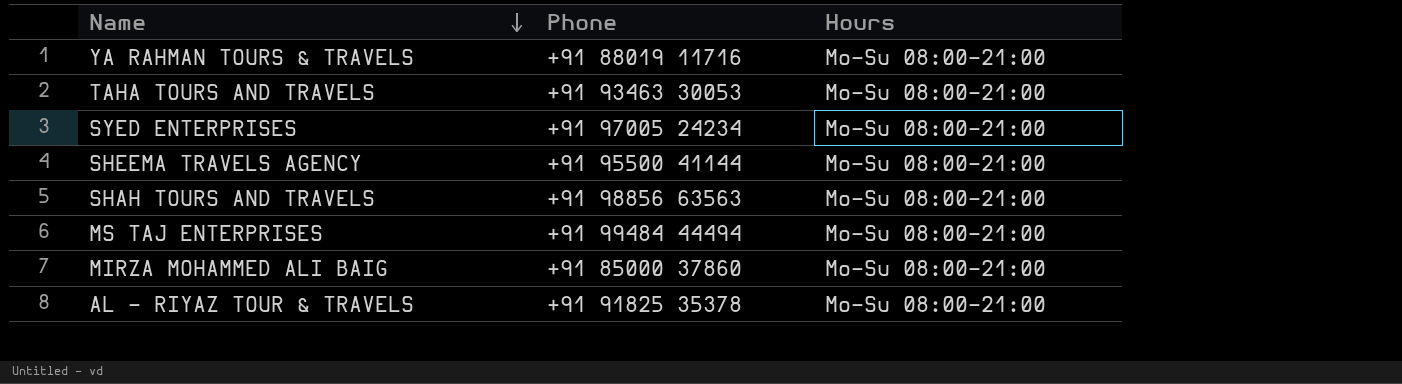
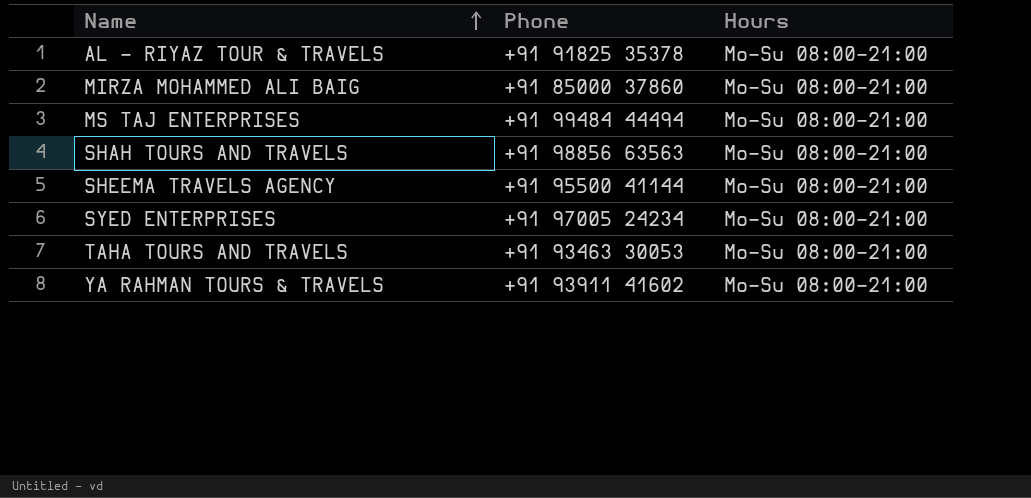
row order: Name descending -> Name ascending
YA RAHMAN TOURS & TRAVELS | Phone: +91 88019 11716 -> +91 93911 41602

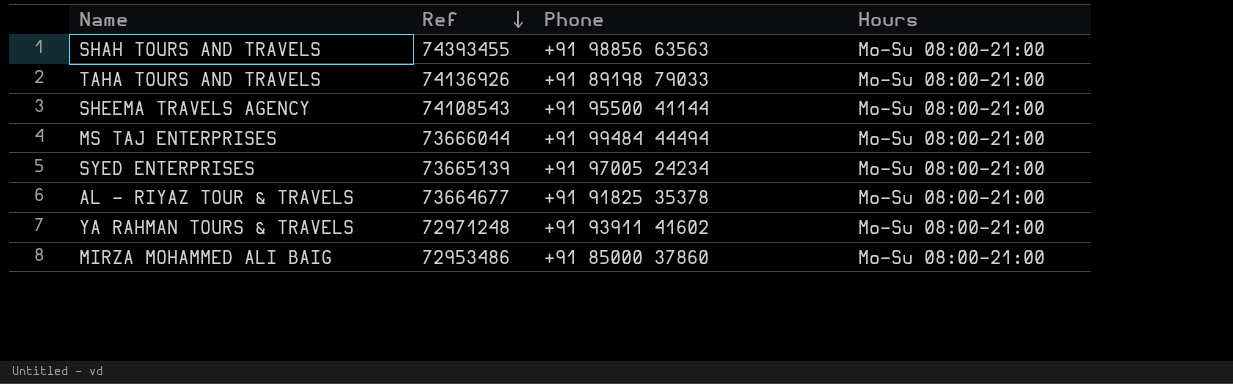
row order: Name ascending -> Ref descending
column Ref | position: none -> 2
TAHA TOURS AND TRAVELS | Phone: +91 93463 30053 -> +91 89198 79033

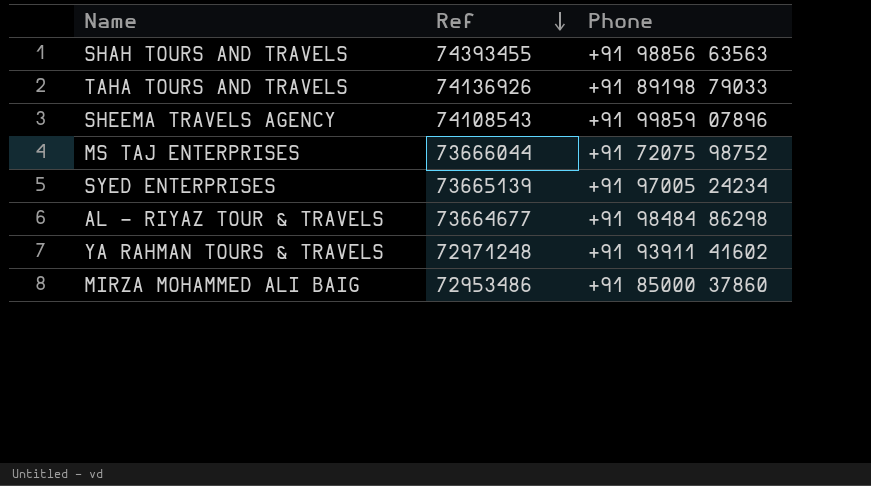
column Hours | position: 4 -> none
SHEEMA TRAVELS AGENCY | Phone: +91 95500 41144 -> +91 99859 07896
MS TAJ ENTERPRISES | Phone: +91 99484 44494 -> +91 72075 98752
AL - RIYAZ TOUR & TRAVELS | Phone: +91 91825 35378 -> +91 98484 86298

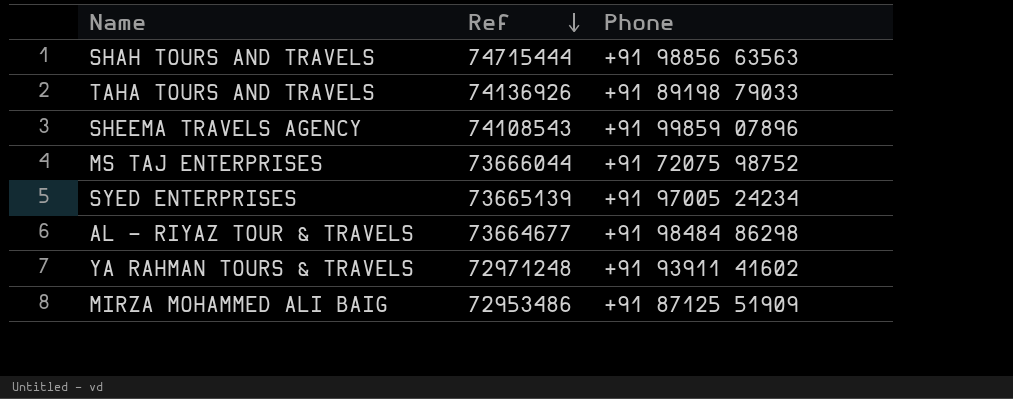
SHAH TOURS AND TRAVELS | Ref: 74393455 -> 74715444
MIRZA MOHAMMED ALI BAIG | Phone: +91 85000 37860 -> +91 87125 51909

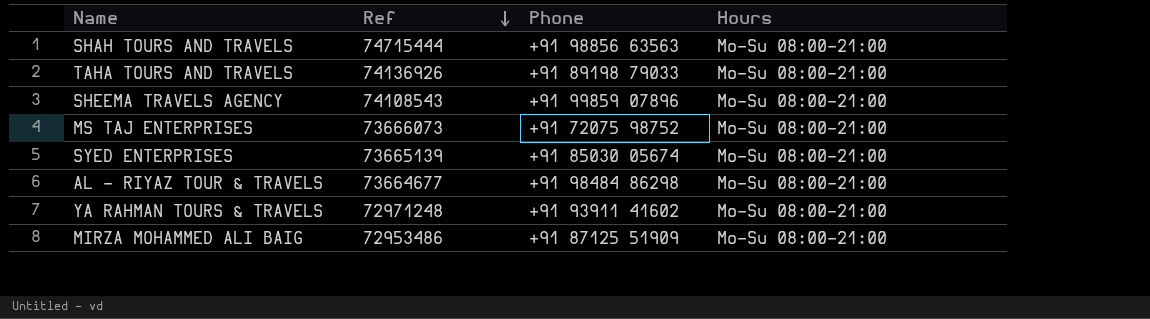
column Hours | position: none -> 4
MS TAJ ENTERPRISES | Ref: 73666044 -> 73666073
SYED ENTERPRISES | Phone: +91 97005 24234 -> +91 85030 05674

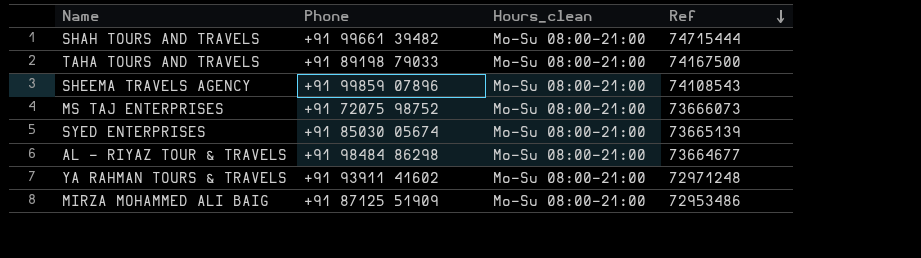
column name: Hours -> Hours_clean
column Ref | position: 2 -> 4
SHAH TOURS AND TRAVELS | Phone: +91 98856 63563 -> +91 99661 39482
TAHA TOURS AND TRAVELS | Ref: 74136926 -> 74167500

